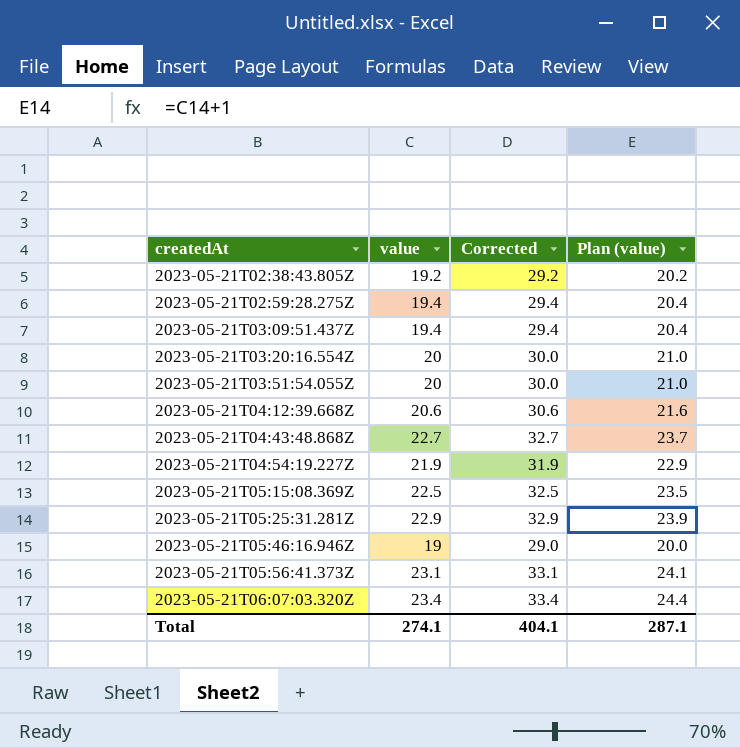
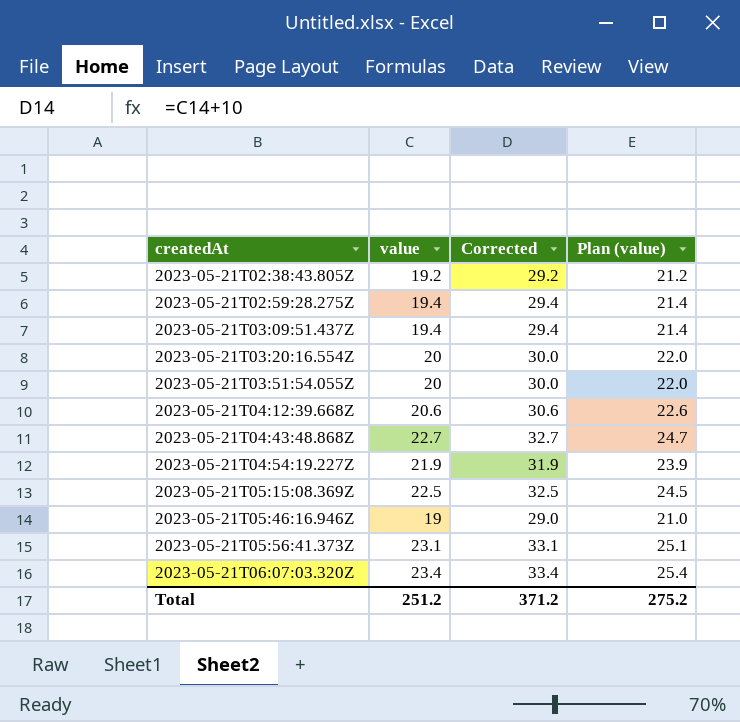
column Plan (value) | formula: [value] + 1 -> [value] + 2
row 2023-05-21T05:25:31.281Z: 22.9 | 32.9 | 23.9 -> none
Total | value: 274.1 -> 251.2
Total | Corrected: 404.1 -> 371.2
Total | Plan (value): 287.1 -> 275.2

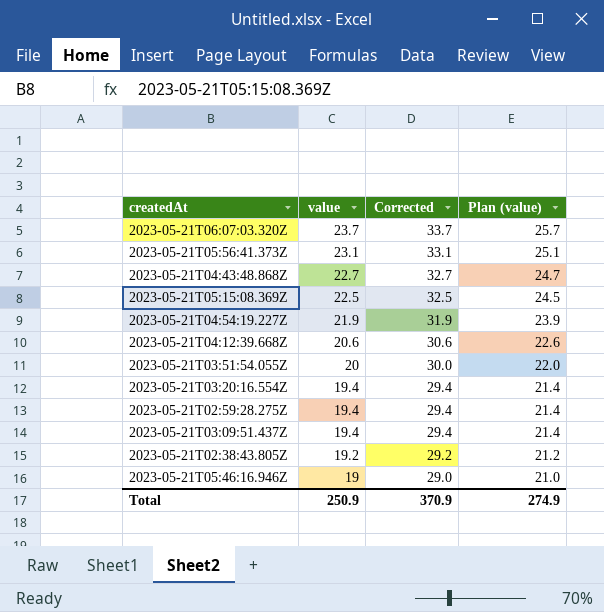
row order: createdAt ascending -> value descending
2023-05-21T06:07:03.320Z | value: 23.4 -> 23.7
2023-05-21T06:07:03.320Z | Corrected: 33.4 -> 33.7
2023-05-21T06:07:03.320Z | Plan (value): 25.4 -> 25.7
2023-05-21T03:20:16.554Z | value: 20 -> 19.4
2023-05-21T03:20:16.554Z | Corrected: 30.0 -> 29.4
2023-05-21T03:20:16.554Z | Plan (value): 22.0 -> 21.4
Total | value: 251.2 -> 250.9
Total | Corrected: 371.2 -> 370.9
Total | Plan (value): 275.2 -> 274.9

